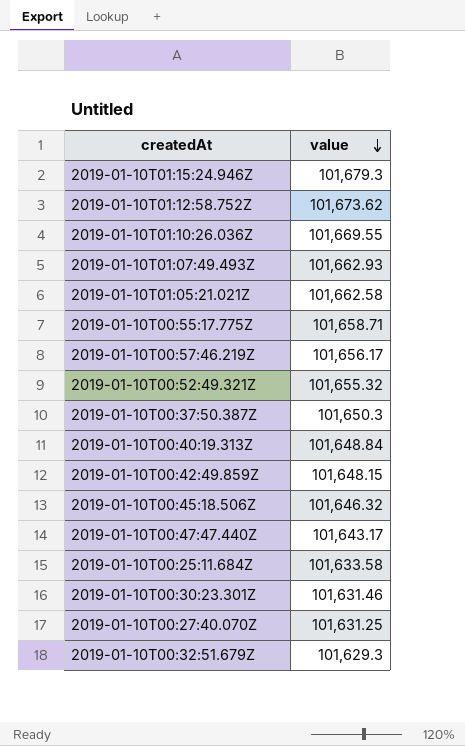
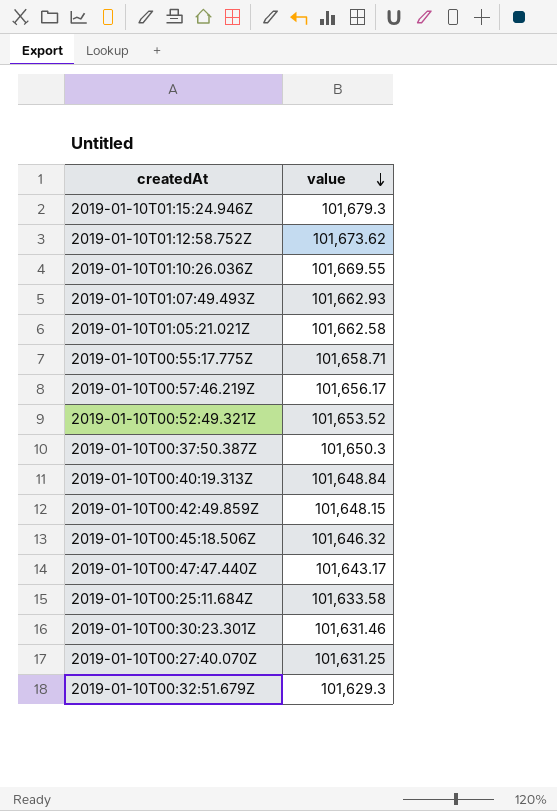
2019-01-10T00:52:49.321Z | value: 101,655.32 -> 101,653.52

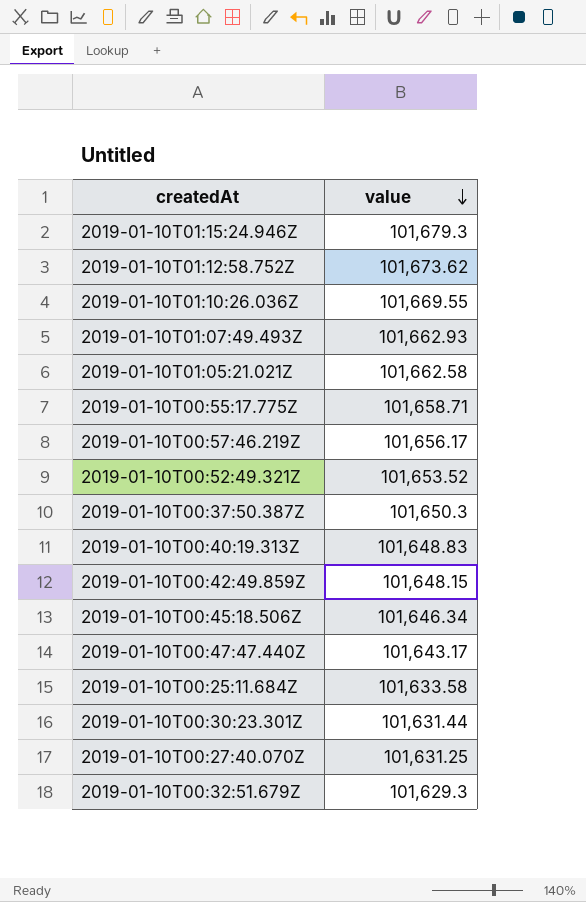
2019-01-10T00:40:19.313Z | value: 101,648.84 -> 101,648.83
2019-01-10T00:45:18.506Z | value: 101,646.32 -> 101,646.34
2019-01-10T00:30:23.301Z | value: 101,631.46 -> 101,631.44

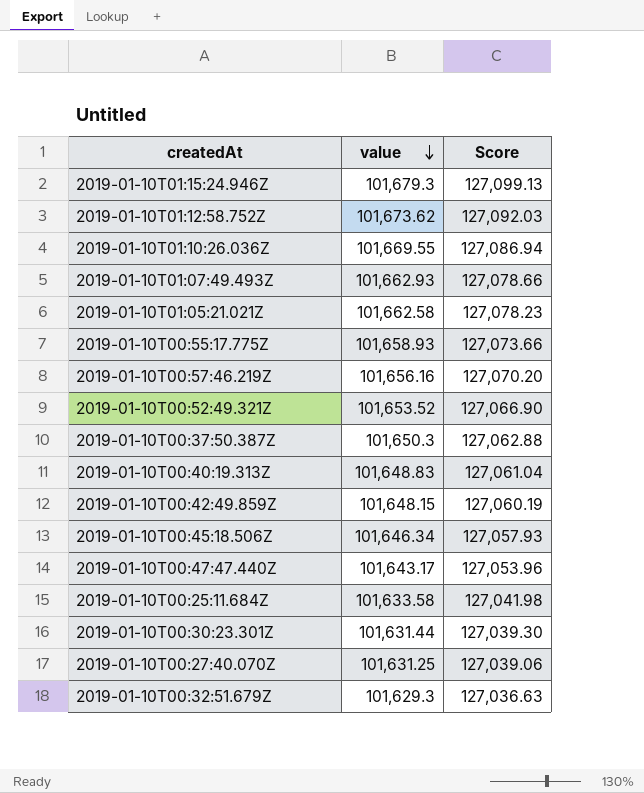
column Score | formula: none -> [value] * 1.25
2019-01-10T00:55:17.775Z | value: 101,658.71 -> 101,658.93
2019-01-10T00:57:46.219Z | value: 101,656.17 -> 101,656.16

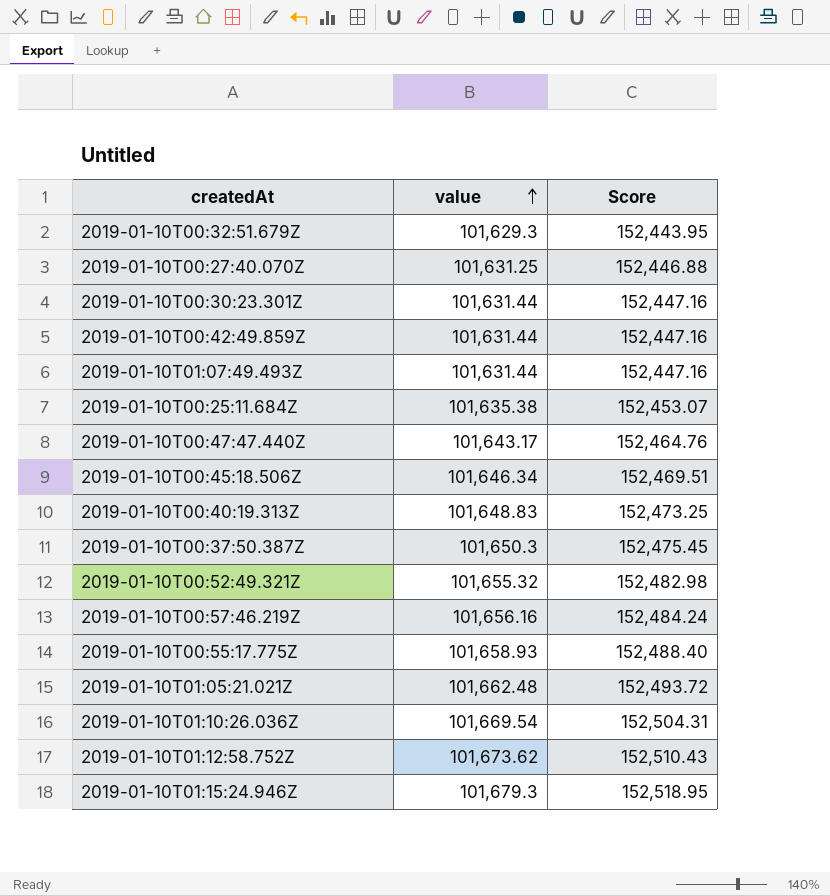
row order: value descending -> value ascending
column Score | formula: [value] * 1.25 -> [value] * 1.5
2019-01-10T00:42:49.859Z | value: 101,648.15 -> 101,631.44
2019-01-10T01:07:49.493Z | value: 101,662.93 -> 101,631.44
2019-01-10T00:25:11.684Z | value: 101,633.58 -> 101,635.38
2019-01-10T00:52:49.321Z | value: 101,653.52 -> 101,655.32
2019-01-10T01:05:21.021Z | value: 101,662.58 -> 101,662.48
2019-01-10T01:10:26.036Z | value: 101,669.55 -> 101,669.54

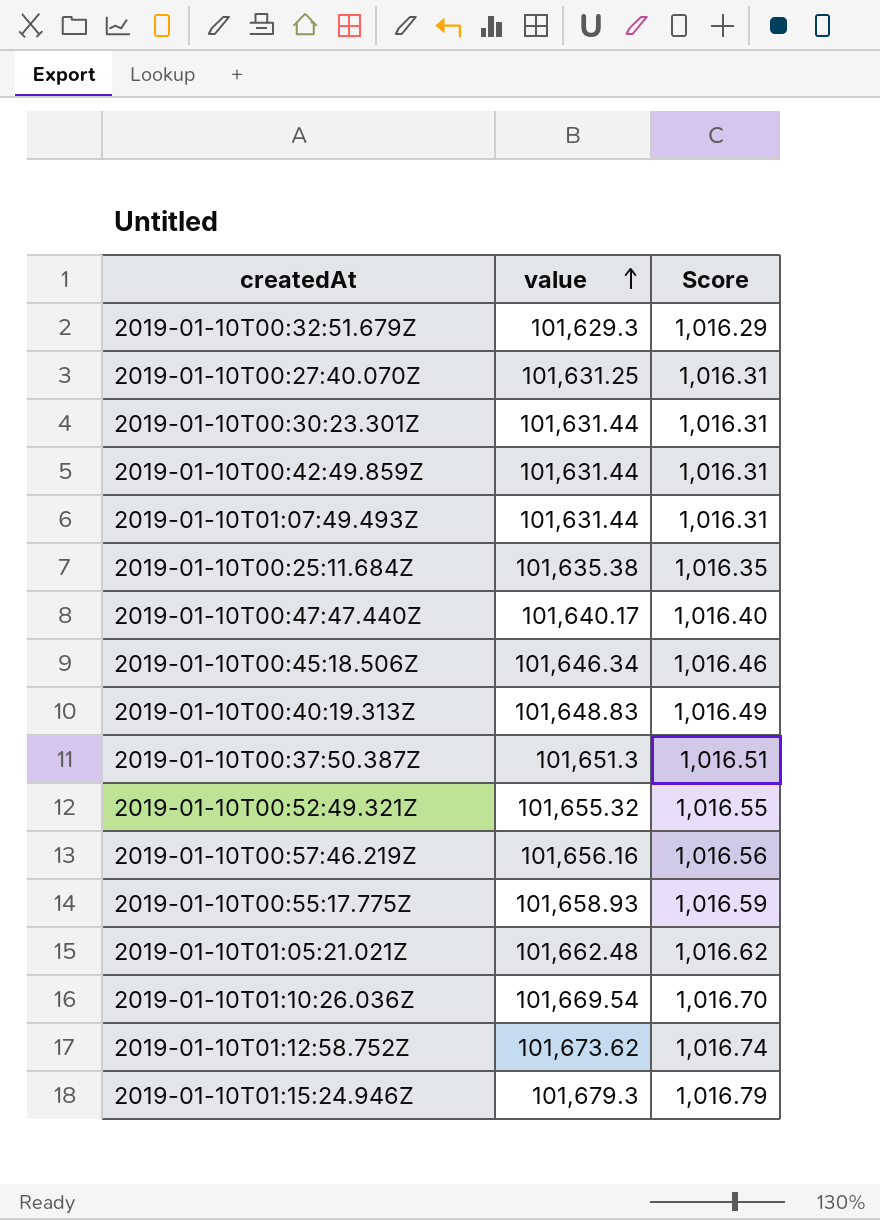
column Score | formula: [value] * 1.5 -> [value] * 0.01
2019-01-10T00:47:47.440Z | value: 101,643.17 -> 101,640.17
2019-01-10T00:37:50.387Z | value: 101,650.3 -> 101,651.3

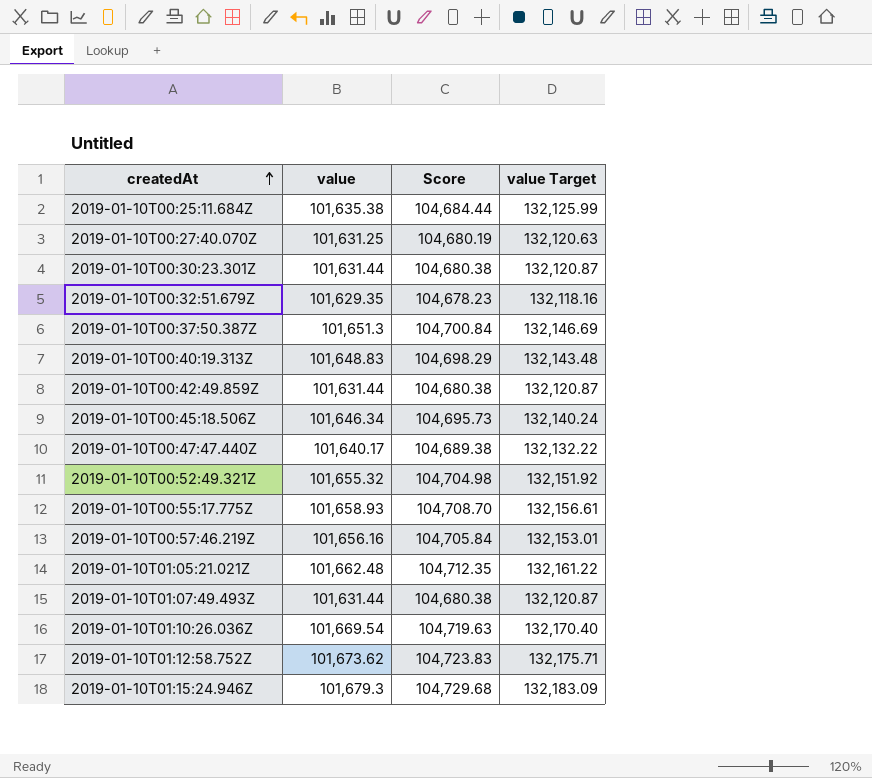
row order: value ascending -> createdAt ascending
column Score | formula: [value] * 0.01 -> [value] * 1.03
column value Target | formula: none -> [value] * 1.3
2019-01-10T00:32:51.679Z | value: 101,629.3 -> 101,629.35

